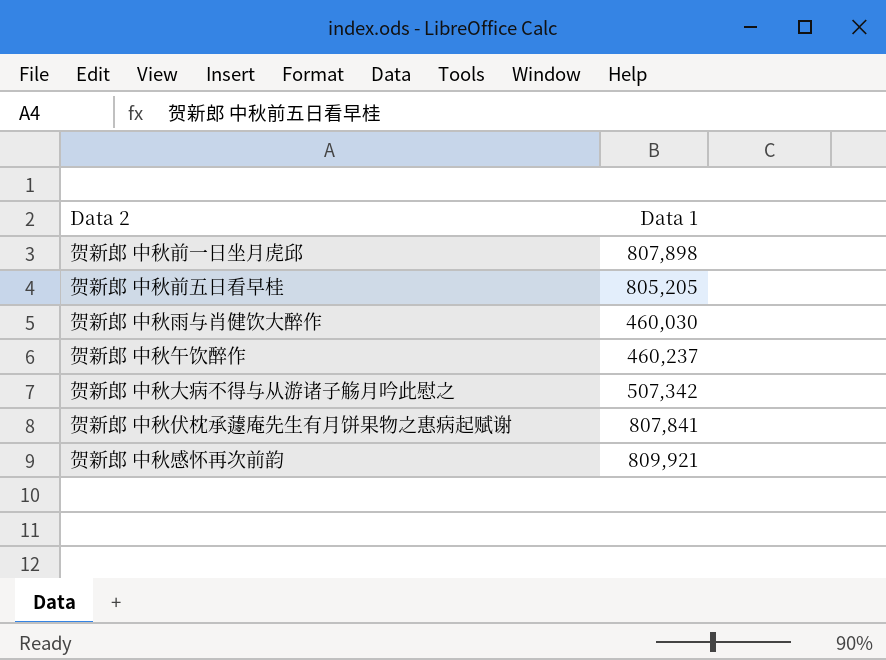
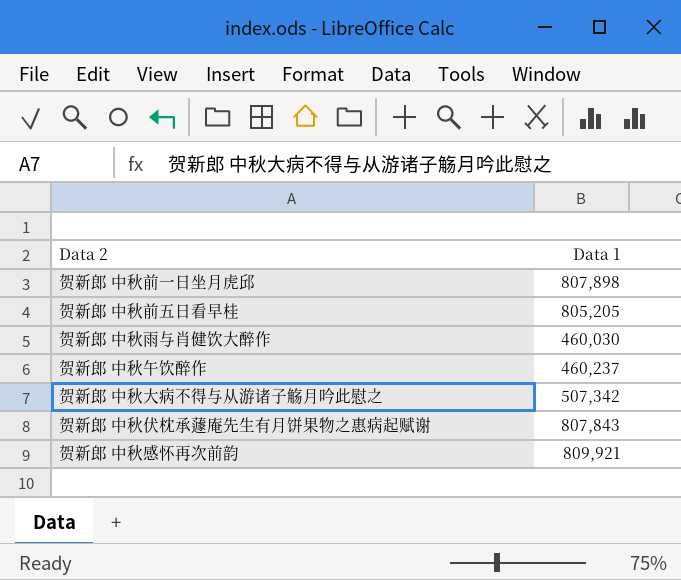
贺新郎 中秋伏枕承蘧庵先生有月饼果物之惠病起赋谢 | Data 1: 807,841 -> 807,843

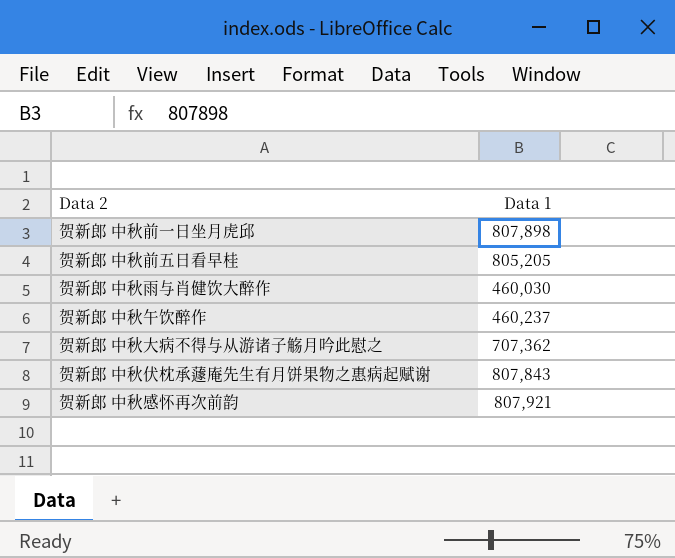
贺新郎 中秋大病不得与从游诸子觞月吟此慰之 | Data 1: 507,342 -> 707,362
贺新郎 中秋感怀再次前韵 | Data 1: 809,921 -> 807,921

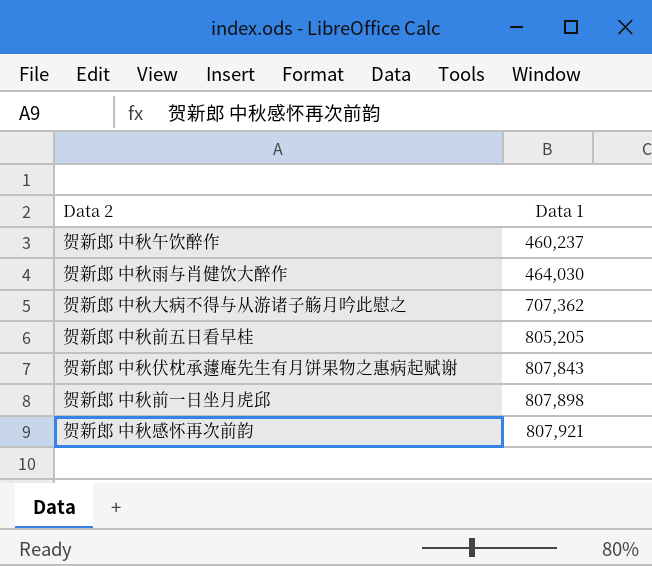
row order: none -> Data 1 ascending
贺新郎 中秋雨与肖健饮大醉作 | Data 1: 460,030 -> 464,030

